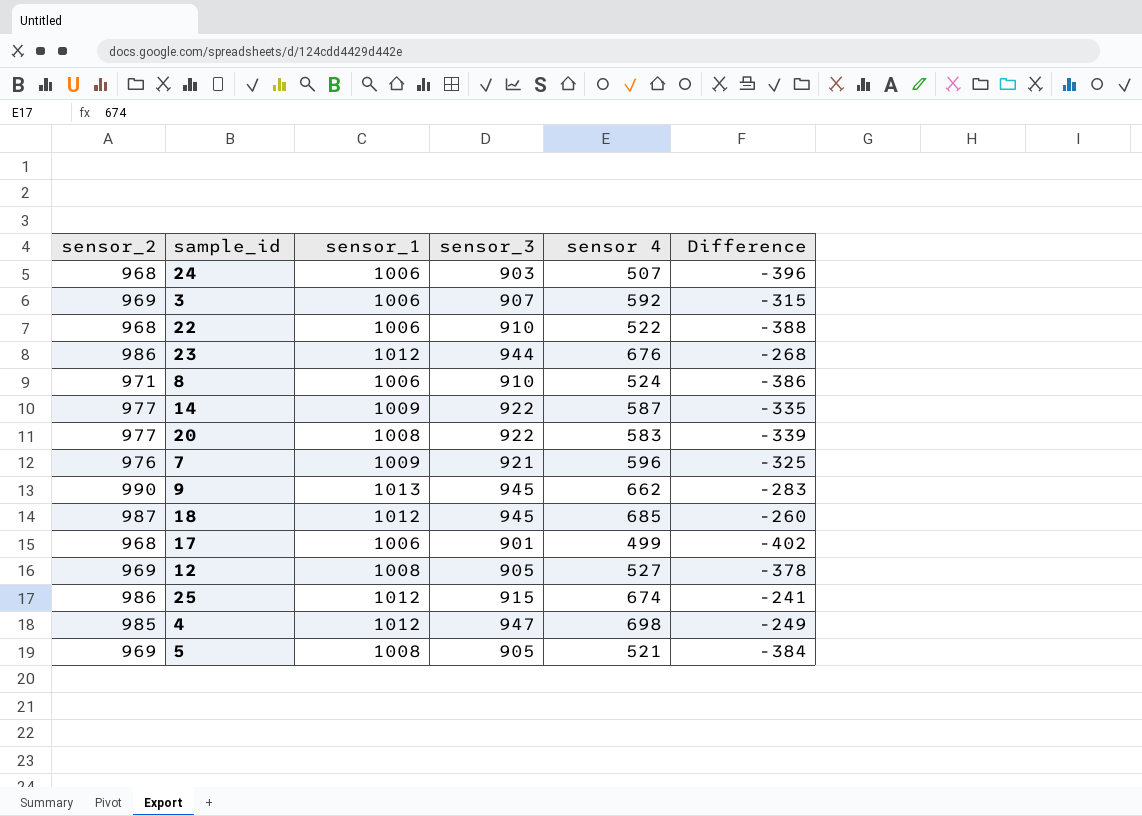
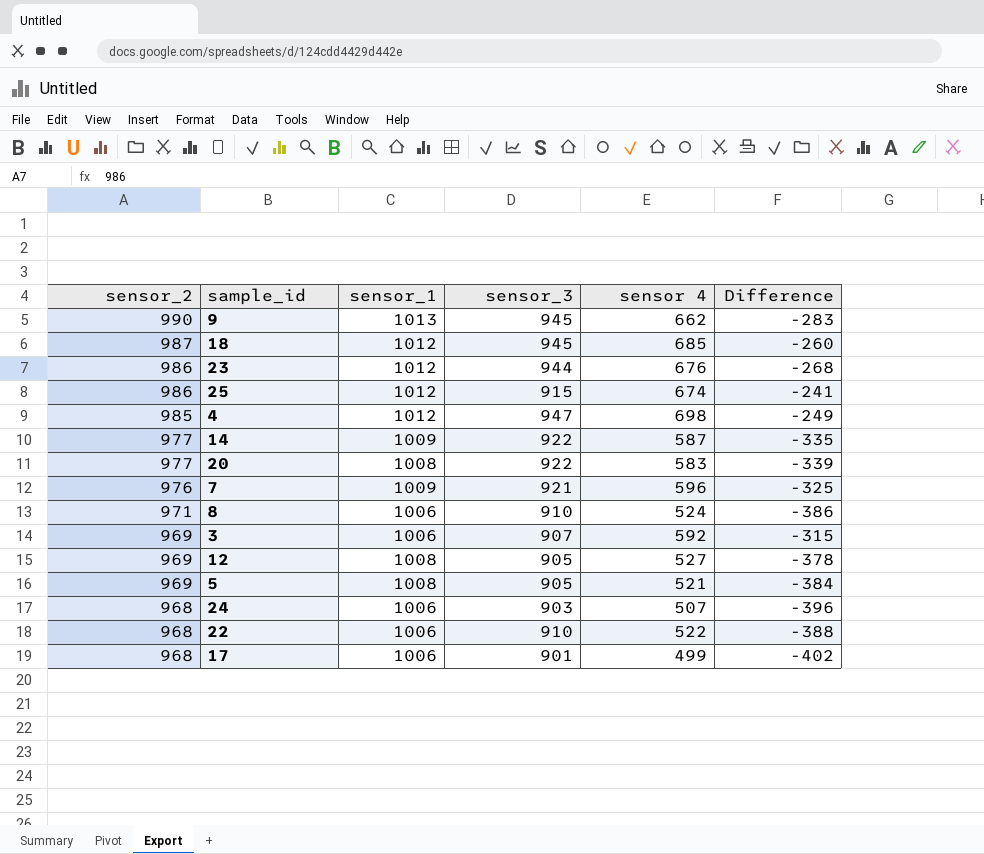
row order: none -> sensor_2 descending

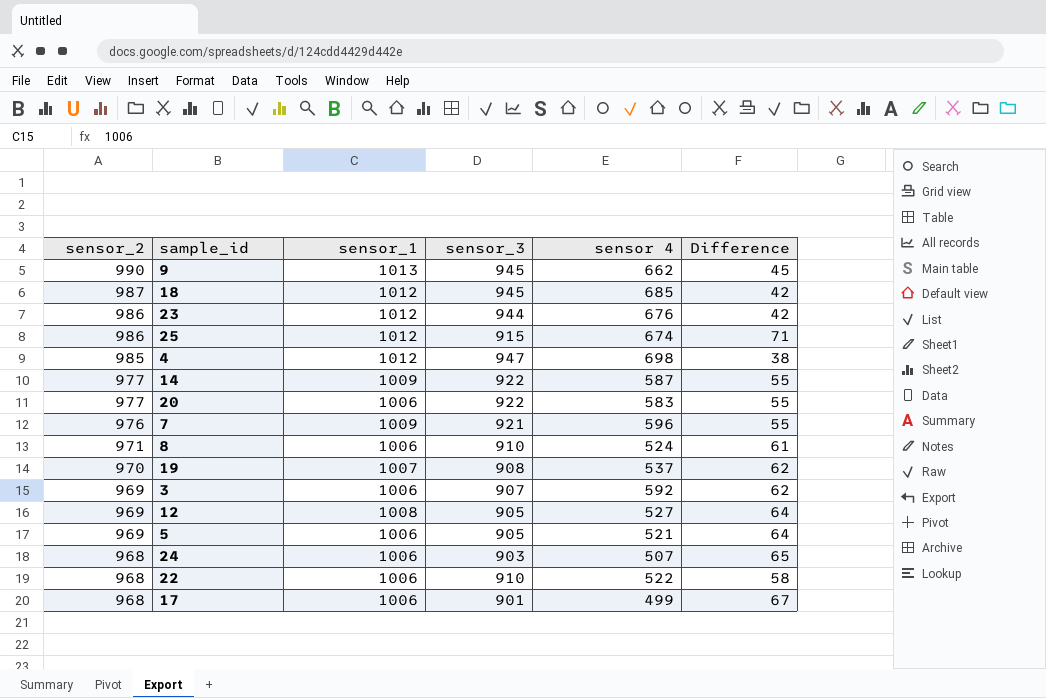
column Difference | formula: [sensor 4] - [sensor_3] -> [sensor_2] - [sensor_3]
20 | sensor_1: 1008 -> 1006
row 19: none -> 970 | 1007 | 908 | 537 | 62
5 | sensor_1: 1008 -> 1006

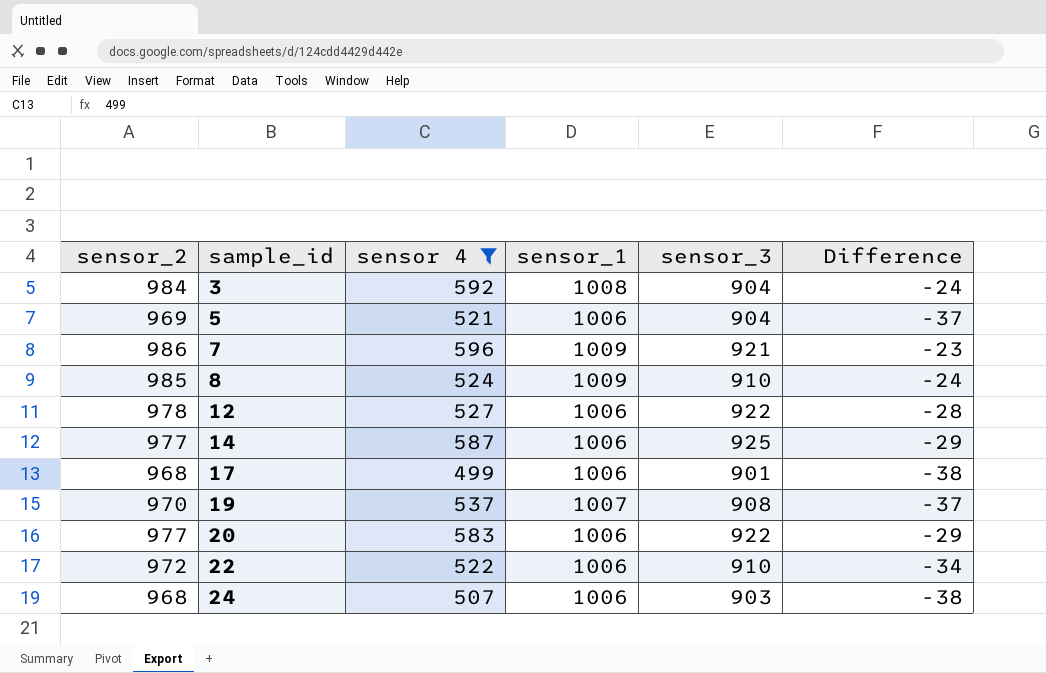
filter: none -> sensor 4 <= 596
row order: sensor_2 descending -> sample_id ascending
column sensor 4 | position: 5 -> 3
column Difference | formula: [sensor_2] - [sensor_3] -> [sensor_2] - [sensor_1]
3 | sensor_2: 969 -> 984
3 | sensor_1: 1006 -> 1008
3 | sensor_3: 907 -> 904
5 | sensor_3: 905 -> 904
7 | sensor_2: 976 -> 986
8 | sensor_2: 971 -> 985
8 | sensor_1: 1006 -> 1009
12 | sensor_2: 969 -> 978
12 | sensor_1: 1008 -> 1006
12 | sensor_3: 905 -> 922
14 | sensor_1: 1009 -> 1006
14 | sensor_3: 922 -> 925
22 | sensor_2: 968 -> 972

